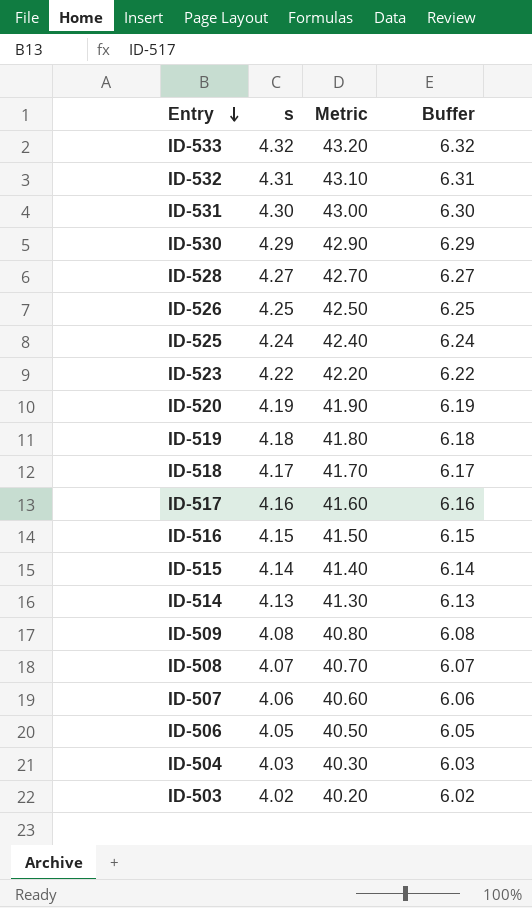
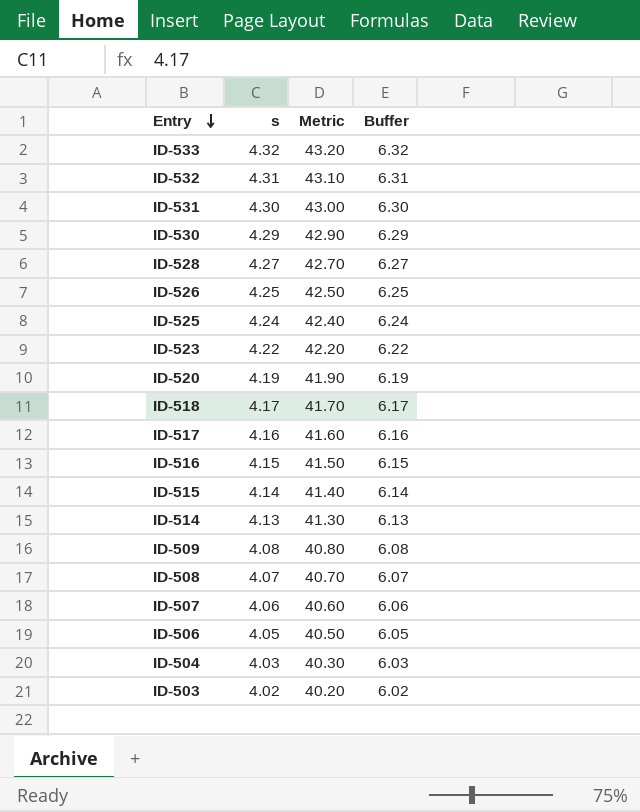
row ID-519: 4.18 | 41.80 | 6.18 -> none

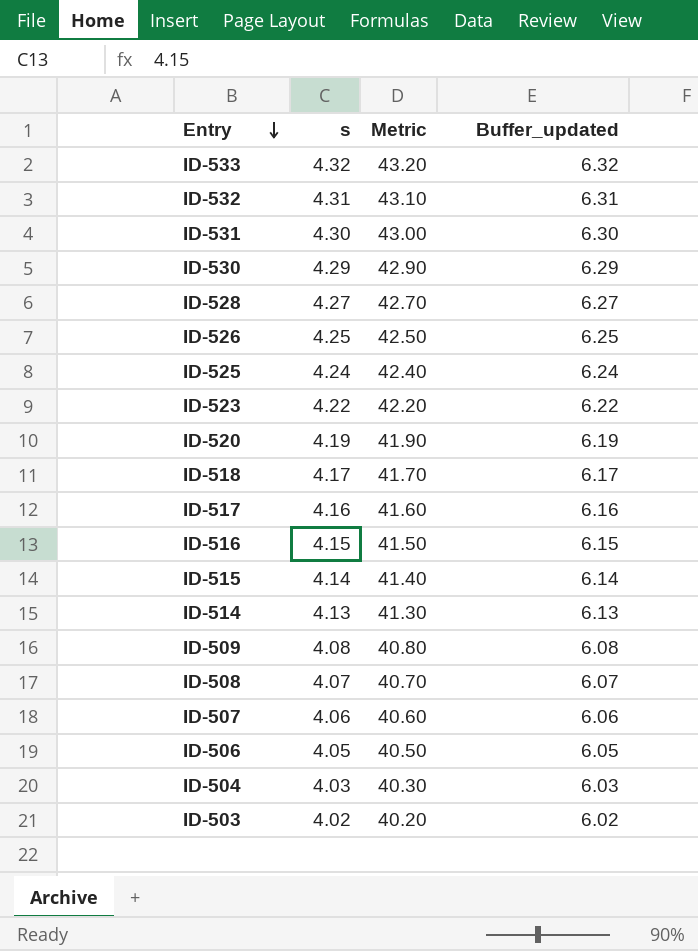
column name: Buffer -> Buffer_updated

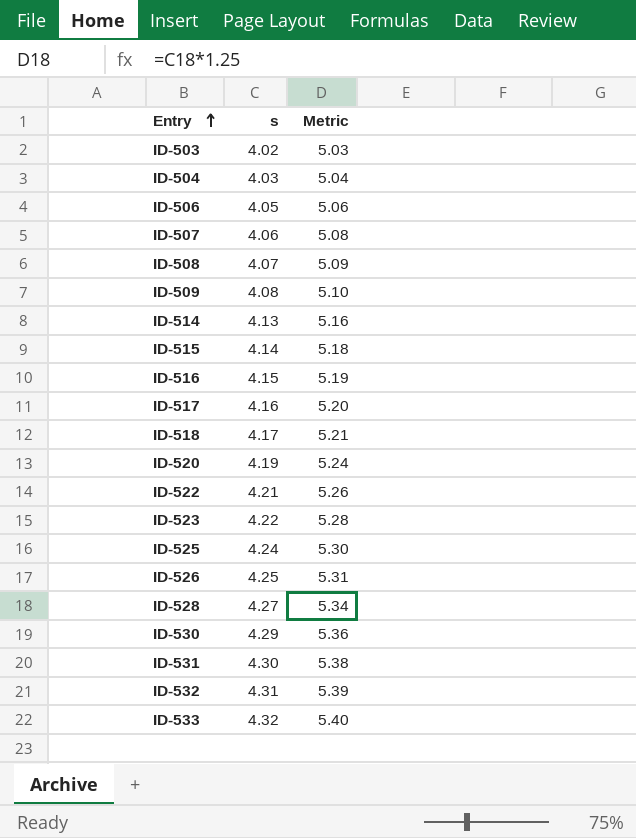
row order: Entry descending -> Entry ascending
column Buffer_updated | formula: [s] + 2 -> none
column Metric | formula: [s] * 10 -> [s] * 1.25
row ID-522: none -> 4.21 | 5.26

